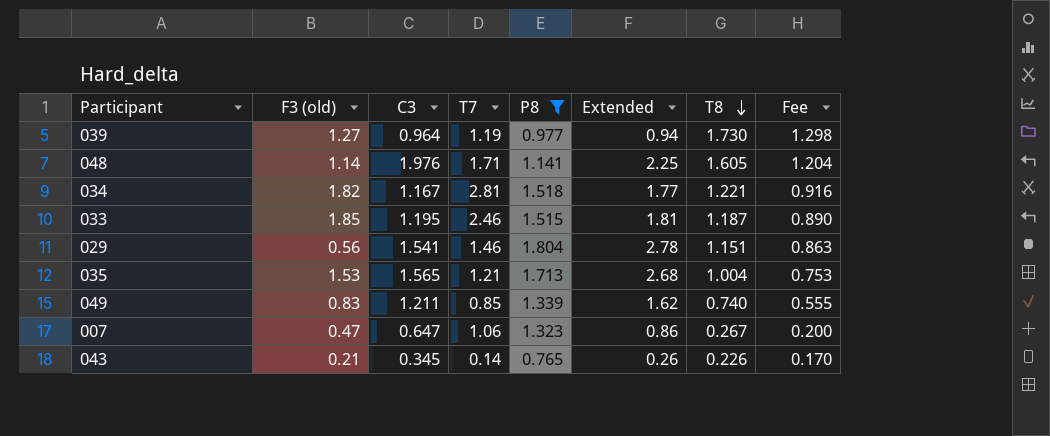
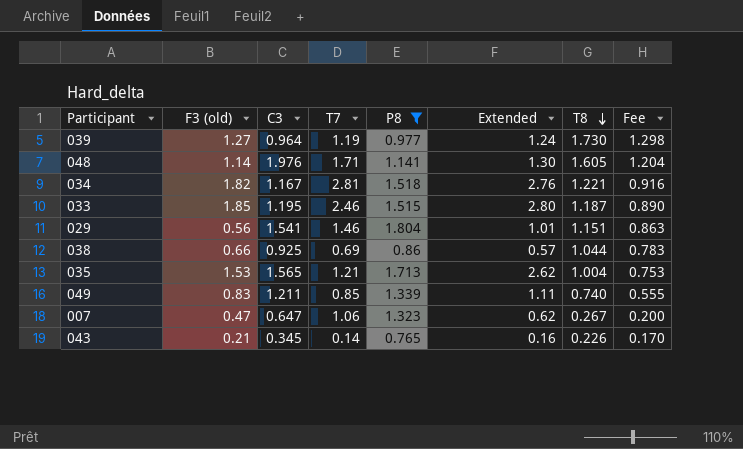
column Extended | formula: [C3] * [P8] -> [F3 (old)] * [P8]
row 038: none -> 0.66 | 0.925 | 0.69 | 0.86 | 0.57 | 1.044 | 0.783

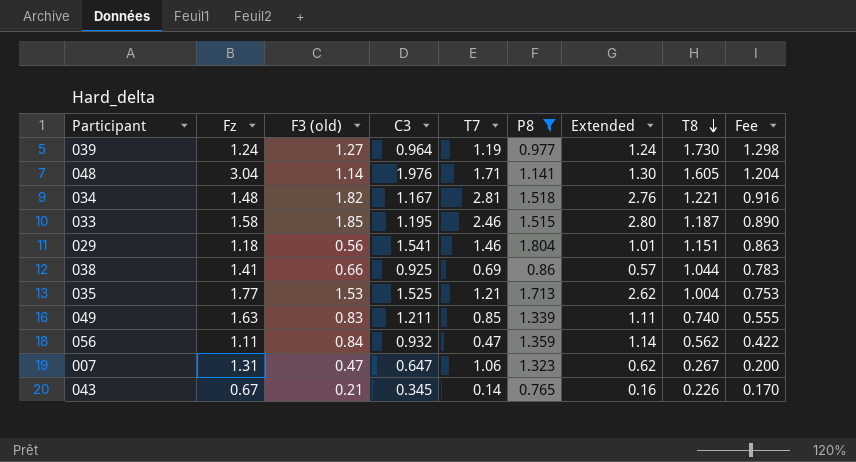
column Fz | position: none -> 2
035 | C3: 1.565 -> 1.525
row 056: none -> 1.11 | 0.84 | 0.932 | 0.47 | 1.359 | 1.14 | 0.562 | 0.422

